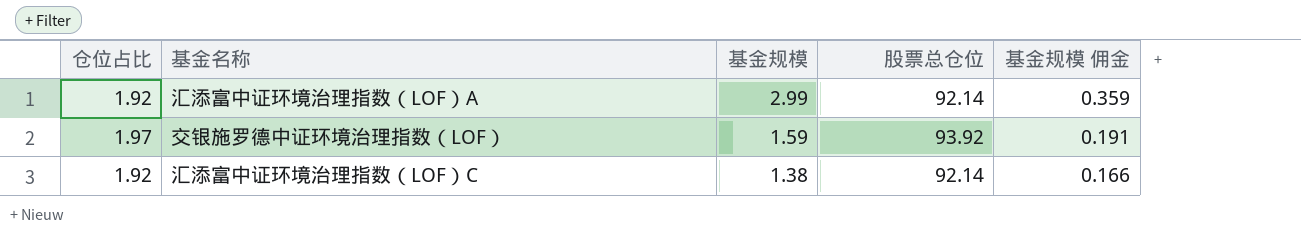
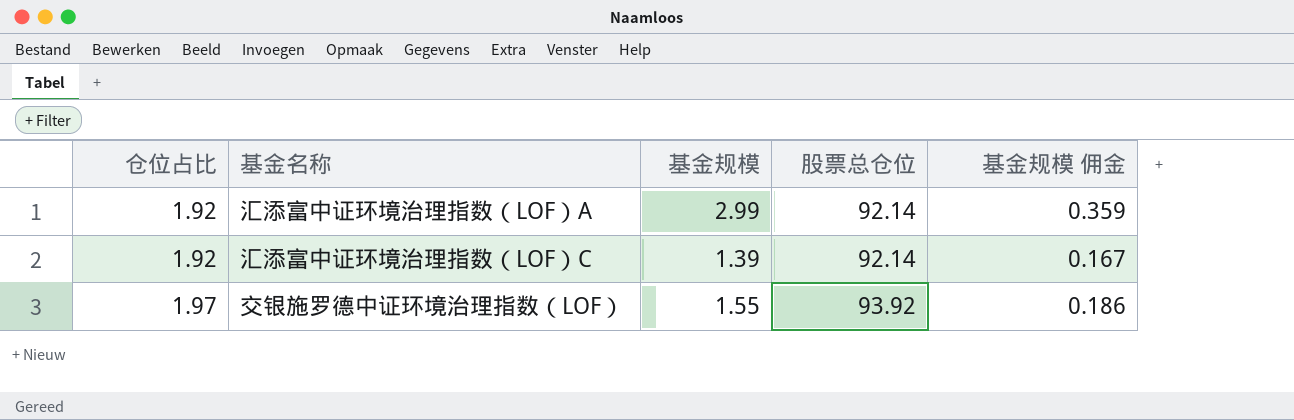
row order: 基金规模 descending -> 仓位占比 ascending
汇添富中证环境治理指数（LOF）C | 基金规模: 1.38 -> 1.39
汇添富中证环境治理指数（LOF）C | 基金规模 佣金: 0.166 -> 0.167
交银施罗德中证环境治理指数（LOF） | 基金规模: 1.59 -> 1.55
交银施罗德中证环境治理指数（LOF） | 基金规模 佣金: 0.191 -> 0.186

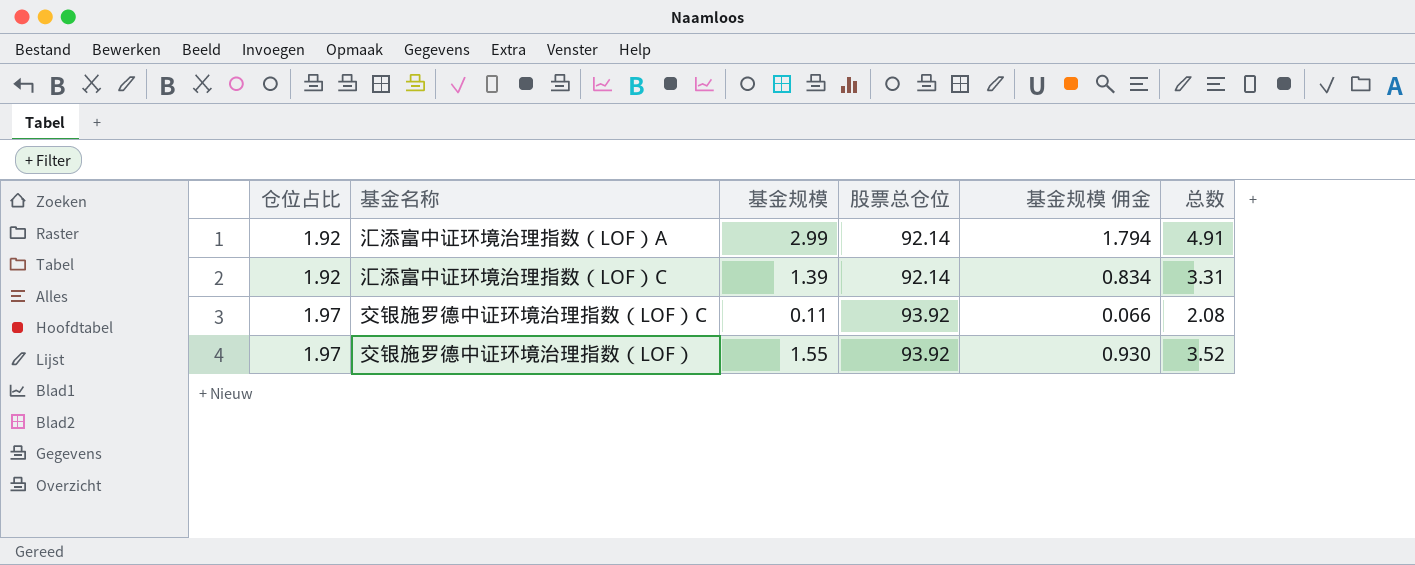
column 基金规模 佣金 | formula: [基金规模] * 0.12 -> [基金规模] * 0.6
column 总数 | formula: none -> [仓位占比] + [基金规模]
row 交银施罗德中证环境治理指数（LOF）C: none -> 1.97 | 0.11 | 93.92 | 0.066 | 2.08

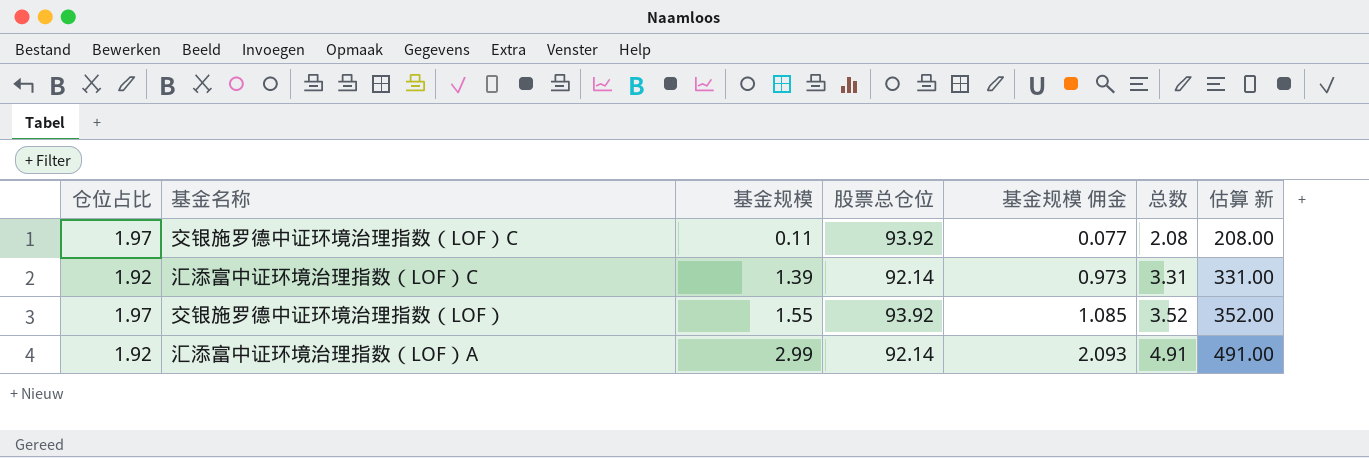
row order: 仓位占比 ascending -> 基金规模 ascending
column 基金规模 佣金 | formula: [基金规模] * 0.6 -> [基金规模] * 0.7
column 估算 新 | formula: none -> [总数] * 100

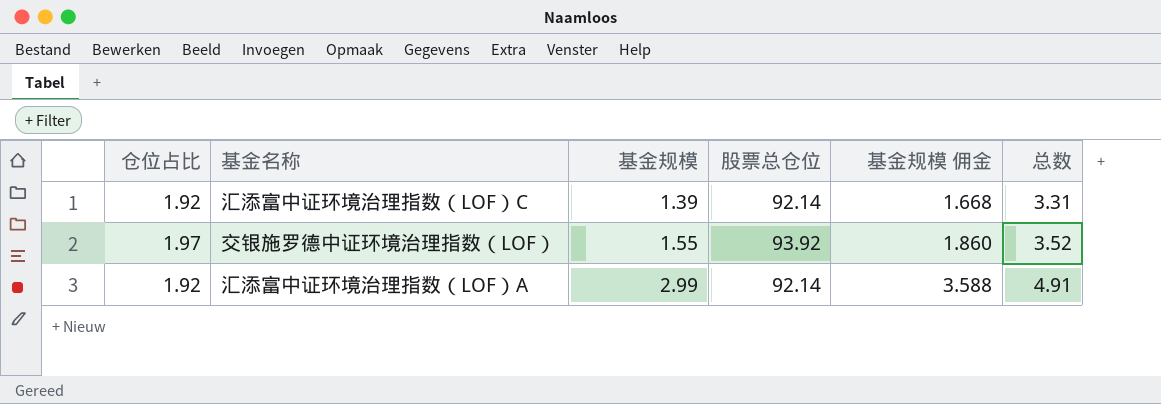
column 估算 新 | formula: [总数] * 100 -> none
column 基金规模 佣金 | formula: [基金规模] * 0.7 -> [基金规模] * 1.2
row 交银施罗德中证环境治理指数（LOF）C: 1.97 | 0.11 | 93.92 | 0.077 | 2.08 | 208.00 -> none

